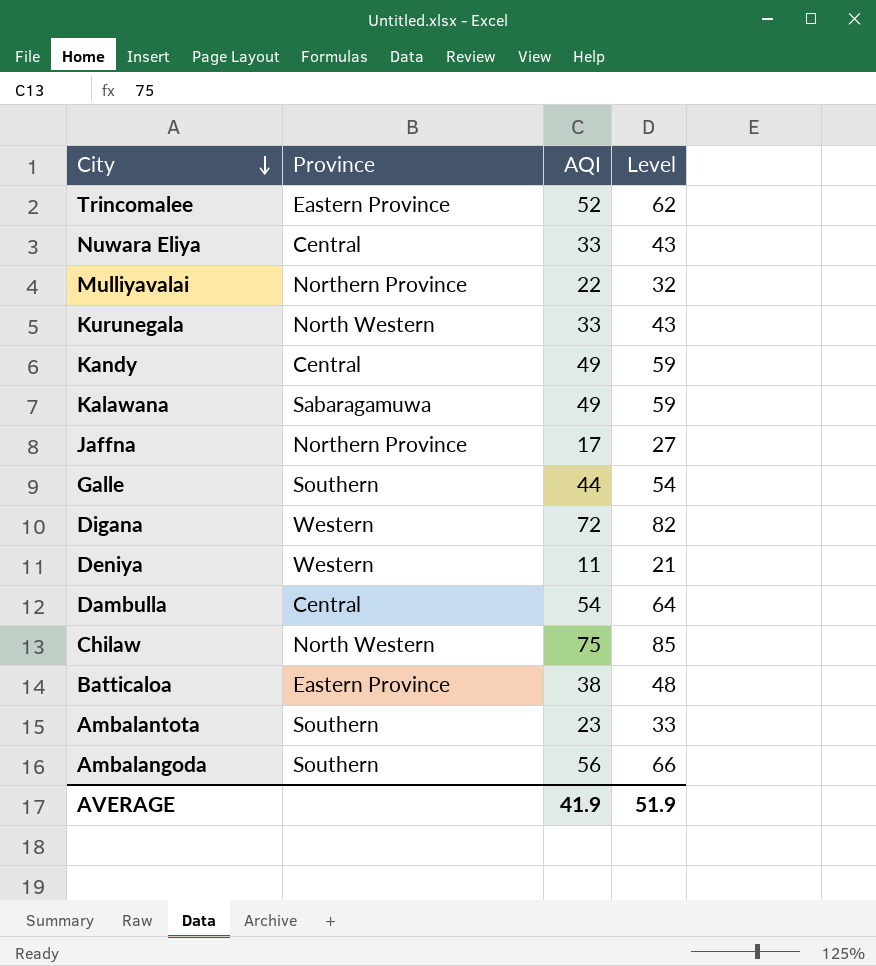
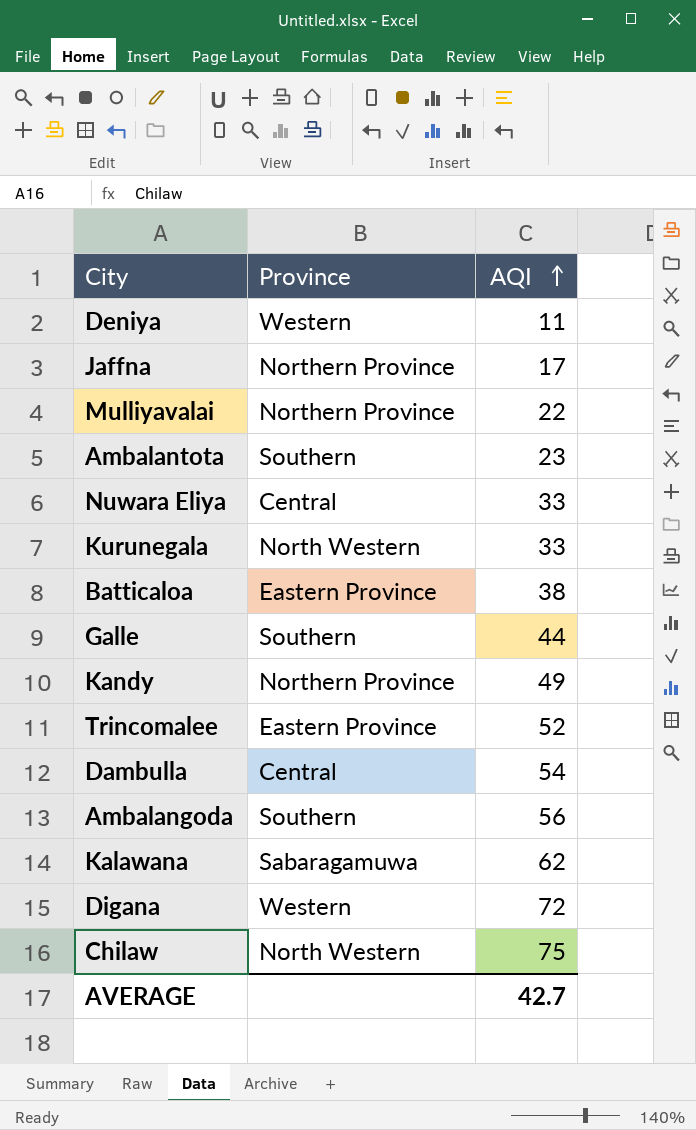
row order: City descending -> AQI ascending
column Level | formula: [AQI] + 10 -> none
Kandy | Province: Central -> Northern Province
Kalawana | AQI: 49 -> 62
AVERAGE | AQI: 41.9 -> 42.7

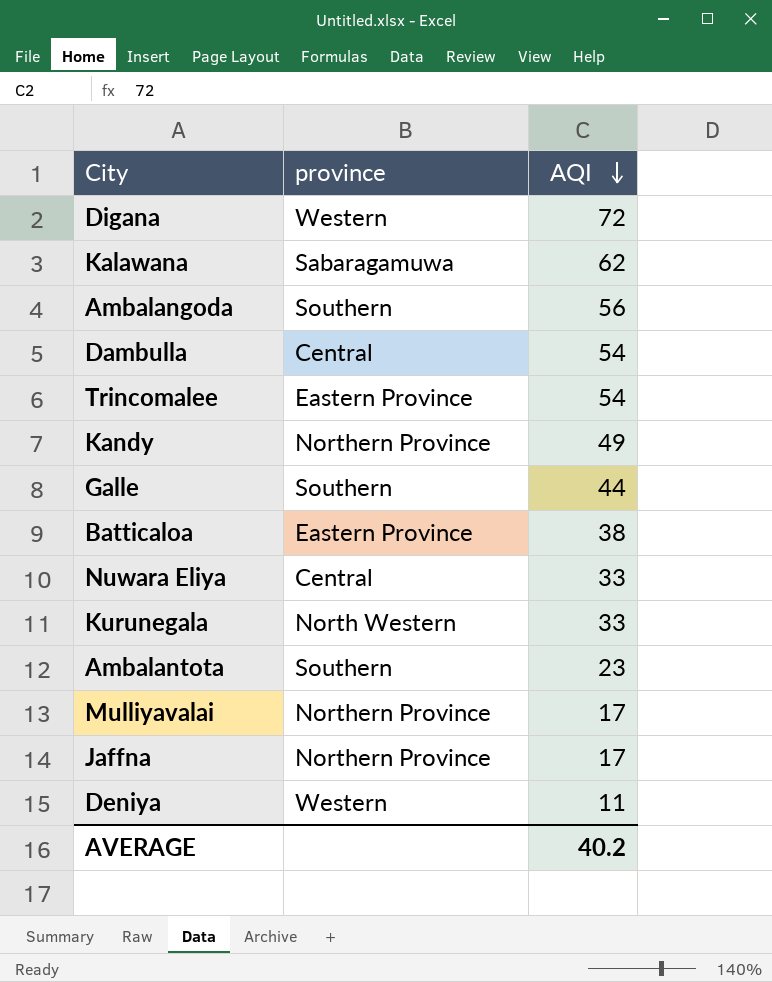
row order: AQI ascending -> AQI descending
column name: Province -> province
row Chilaw: North Western | 75 -> none
Trincomalee | AQI: 52 -> 54
Mulliyavalai | AQI: 22 -> 17
AVERAGE | AQI: 42.7 -> 40.2

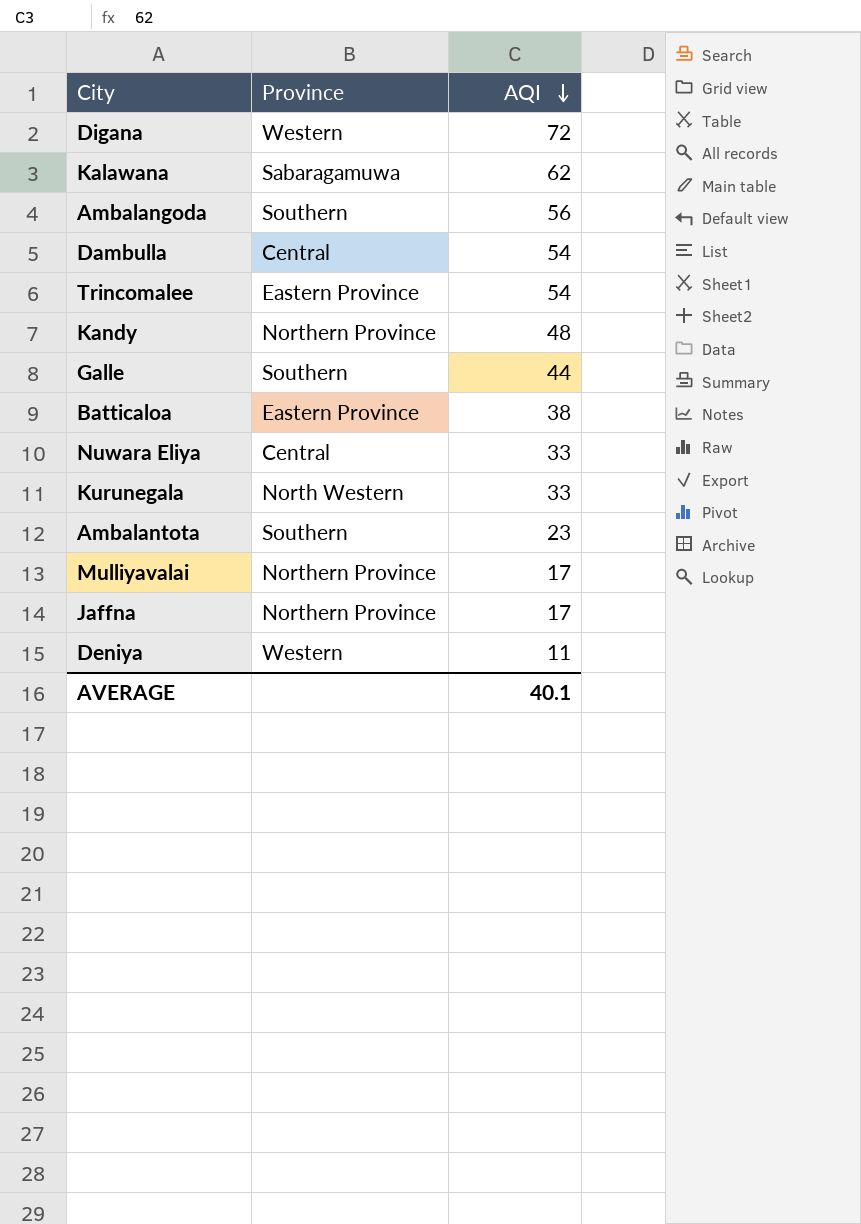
column name: province -> Province
Kandy | AQI: 49 -> 48
AVERAGE | AQI: 40.2 -> 40.1

